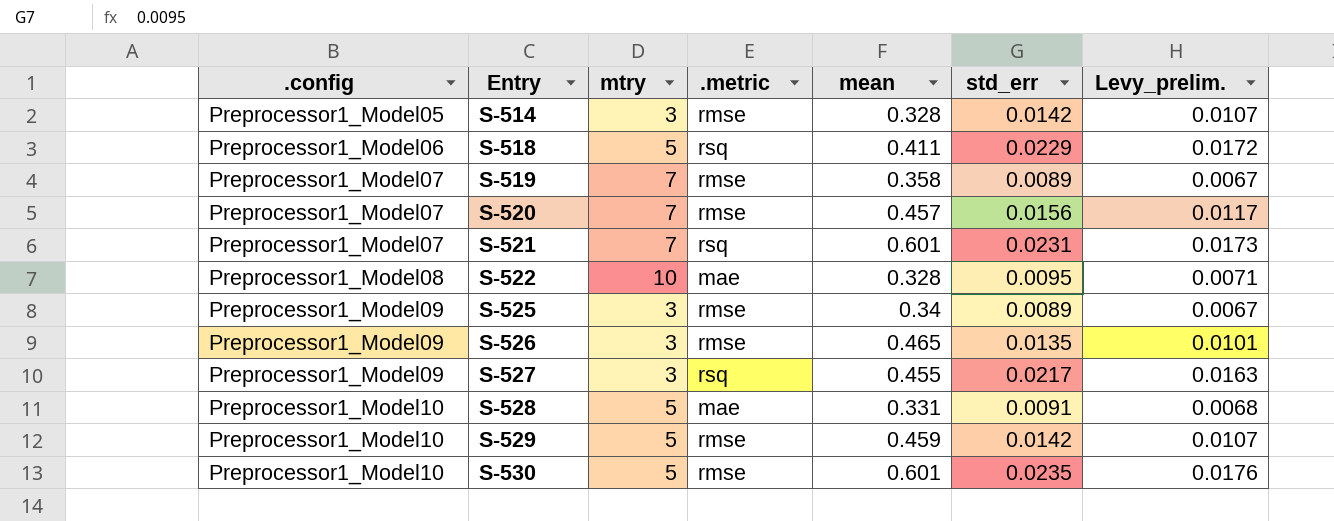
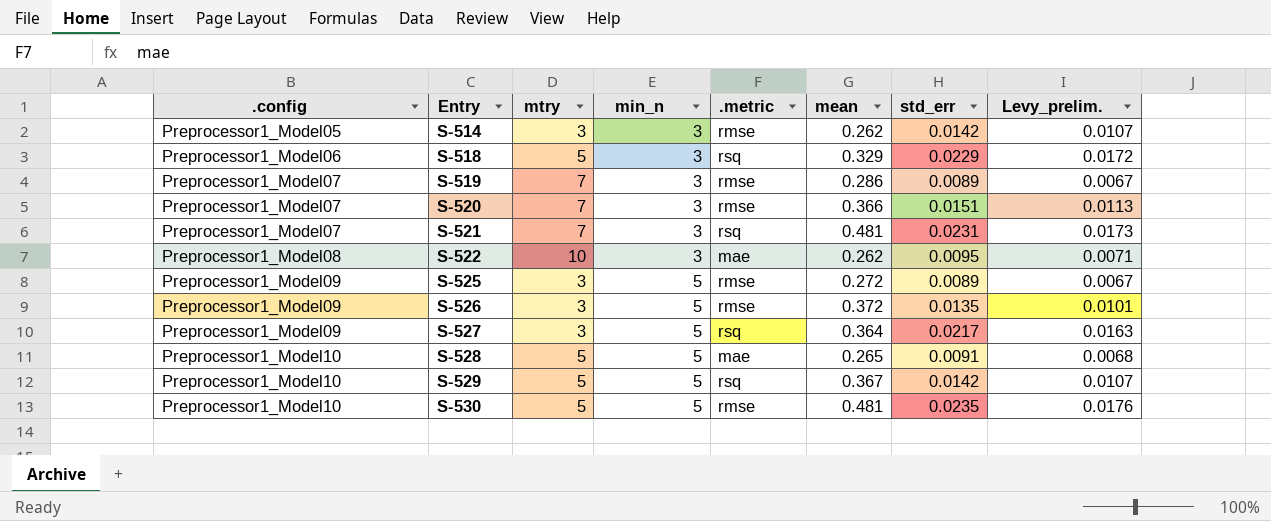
column min_n | position: none -> 4
S-514 | mean: 0.328 -> 0.262
S-518 | mean: 0.411 -> 0.329
S-519 | mean: 0.358 -> 0.286
S-520 | mean: 0.457 -> 0.366
S-520 | std_err: 0.0156 -> 0.0151
S-520 | Levy_prelim.: 0.0117 -> 0.0113
S-521 | mean: 0.601 -> 0.481
S-522 | mean: 0.328 -> 0.262
S-525 | mean: 0.34 -> 0.272
S-526 | mean: 0.465 -> 0.372
S-527 | mean: 0.455 -> 0.364
S-528 | mean: 0.331 -> 0.265
S-529 | .metric: rmse -> rsq
S-529 | mean: 0.459 -> 0.367
S-530 | mean: 0.601 -> 0.481

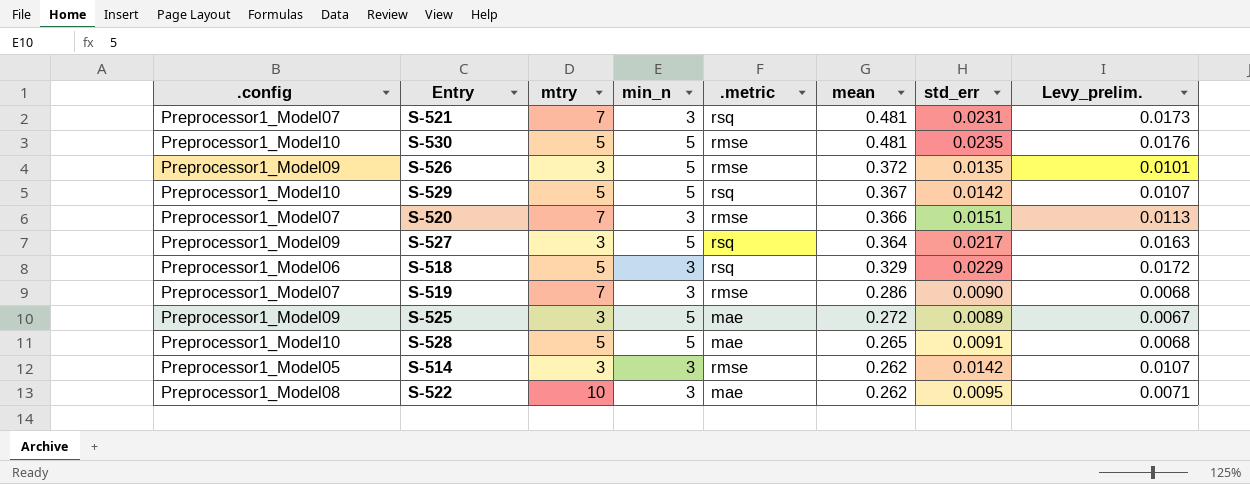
row order: .config ascending -> mean descending
S-519 | std_err: 0.0089 -> 0.0090
S-519 | Levy_prelim.: 0.0067 -> 0.0068
S-525 | .metric: rmse -> mae

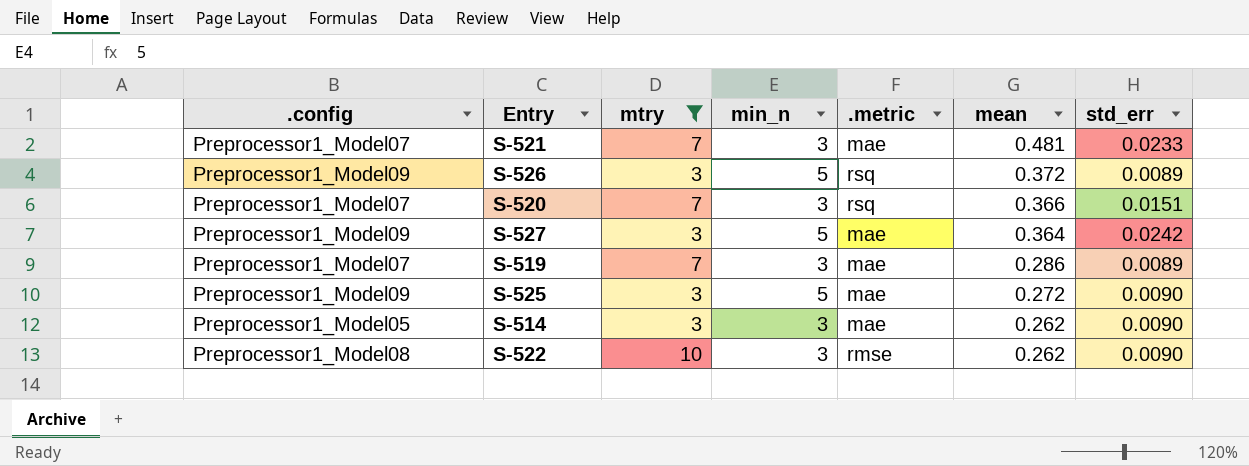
filter: none -> mtry != 5
column Levy_prelim. | formula: [std_err] * 0.75 -> none
S-521 | .metric: rsq -> mae
S-521 | std_err: 0.0231 -> 0.0233
S-526 | .metric: rmse -> rsq
S-526 | std_err: 0.0135 -> 0.0089
S-520 | .metric: rmse -> rsq
S-527 | .metric: rsq -> mae
S-527 | std_err: 0.0217 -> 0.0242
S-519 | .metric: rmse -> mae
S-519 | std_err: 0.0090 -> 0.0089
S-525 | std_err: 0.0089 -> 0.0090
S-514 | .metric: rmse -> mae
S-514 | std_err: 0.0142 -> 0.0090
S-522 | .metric: mae -> rmse
S-522 | std_err: 0.0095 -> 0.0090

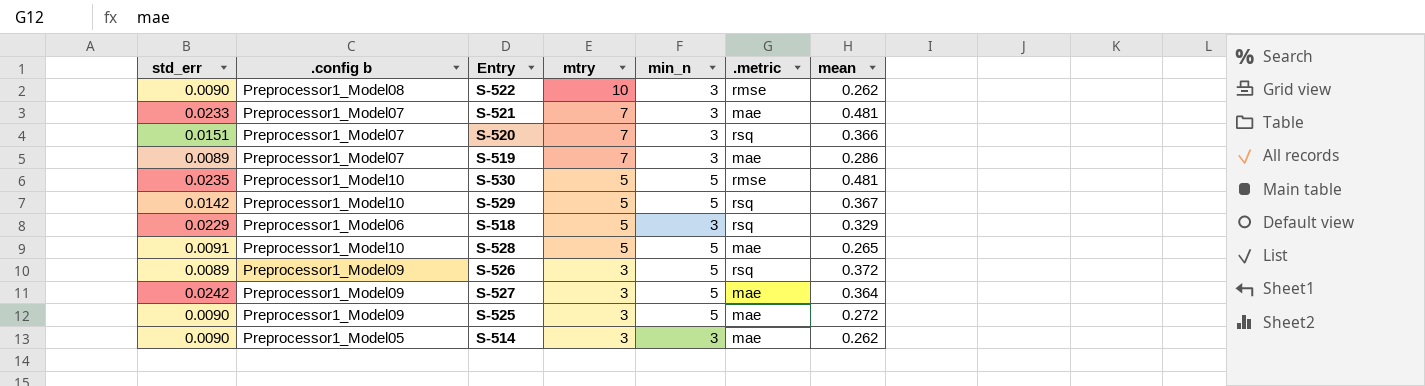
filter: mtry != 5 -> none
row order: mean descending -> mtry descending
column std_err | position: 7 -> 1
column name: .config -> .config b

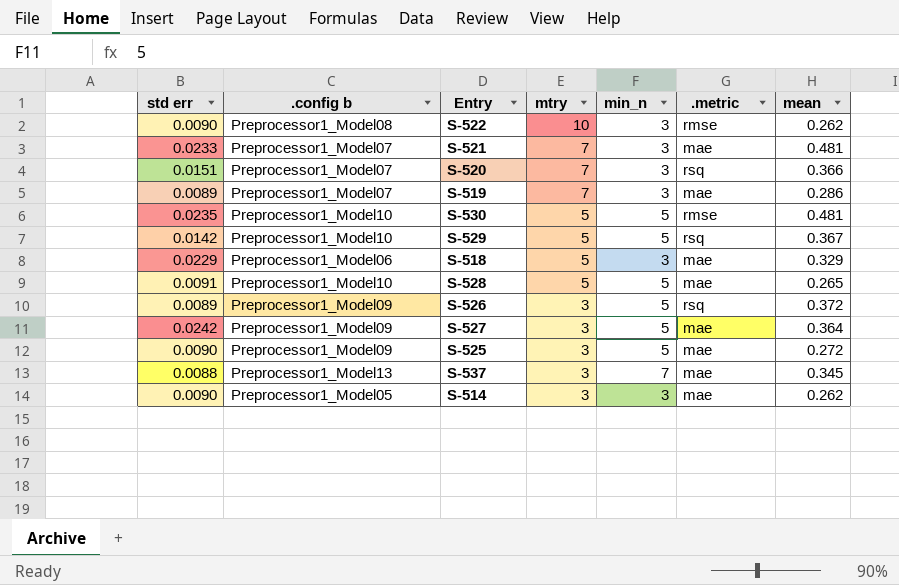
column name: std_err -> std err
S-518 | .metric: rsq -> mae
row S-537: none -> 0.0088 | Preprocessor1_Model13 | 3 | 7 | mae | 0.345

